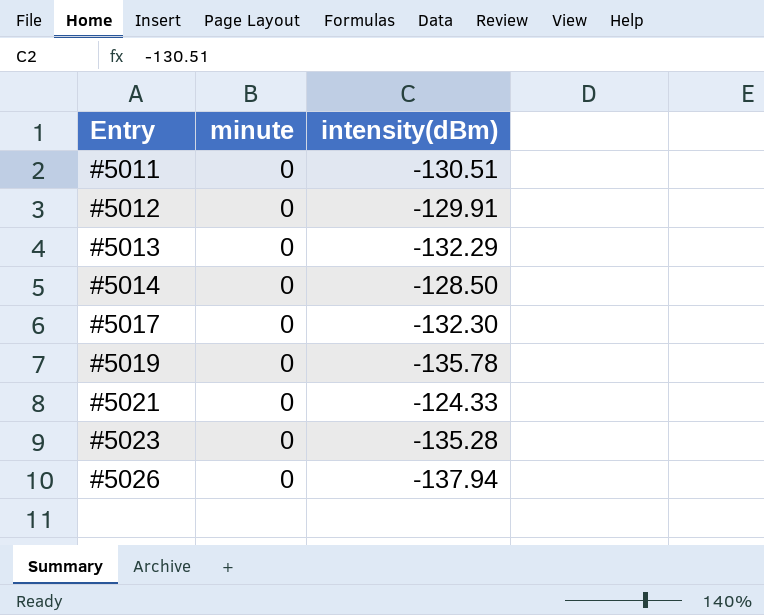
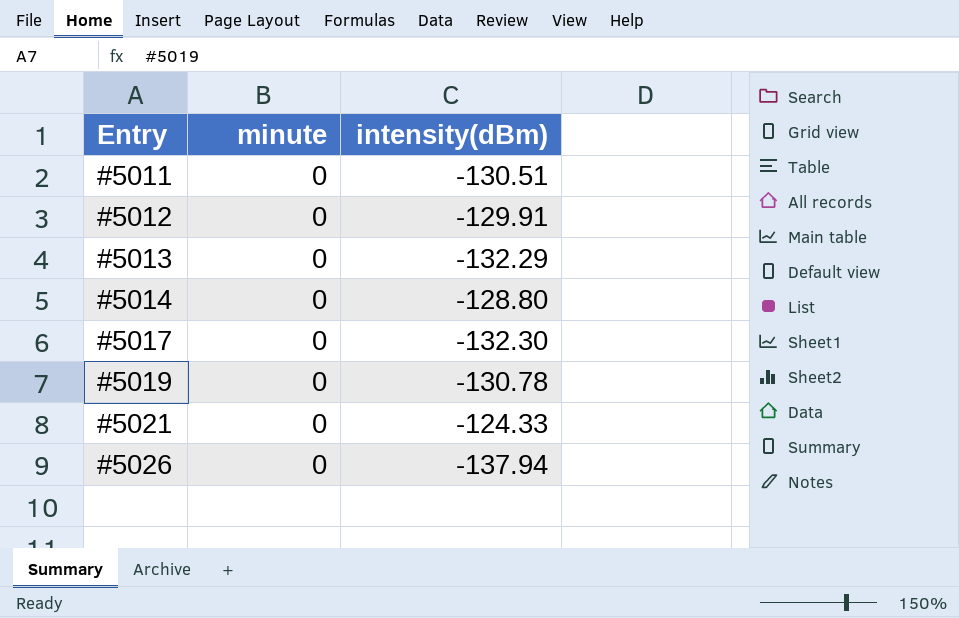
row #5023: 0 | -135.28 -> none
#5014 | intensity(dBm): -128.50 -> -128.80
#5019 | intensity(dBm): -135.78 -> -130.78

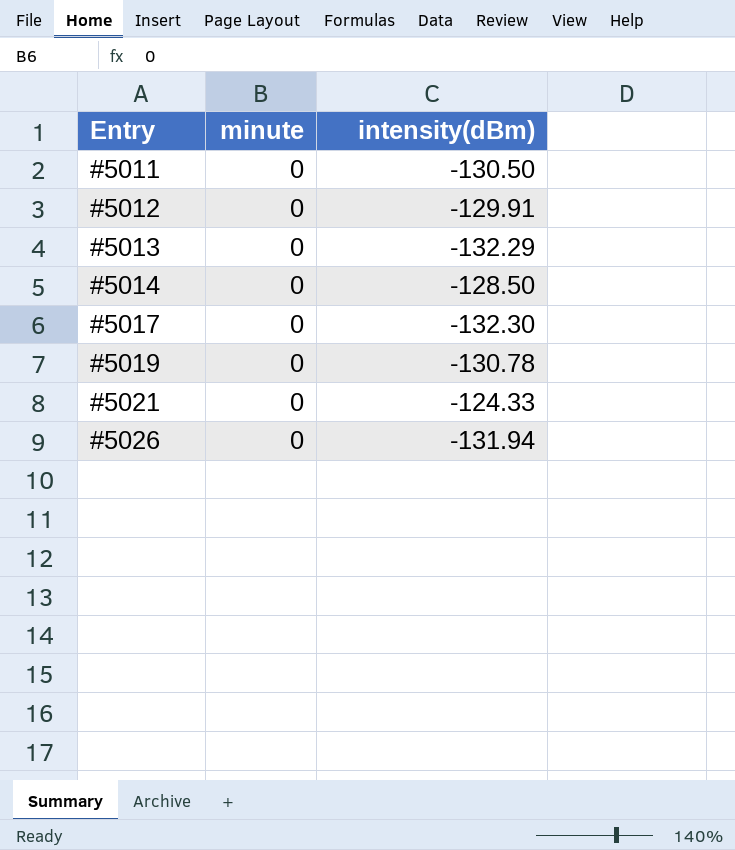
#5011 | intensity(dBm): -130.51 -> -130.50
#5014 | intensity(dBm): -128.80 -> -128.50
#5026 | intensity(dBm): -137.94 -> -131.94

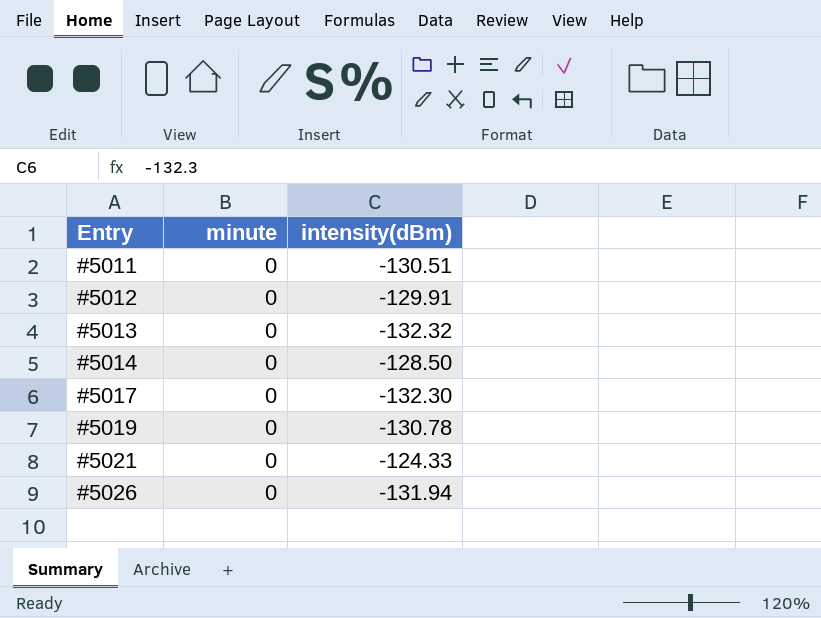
#5011 | intensity(dBm): -130.50 -> -130.51
#5013 | intensity(dBm): -132.29 -> -132.32

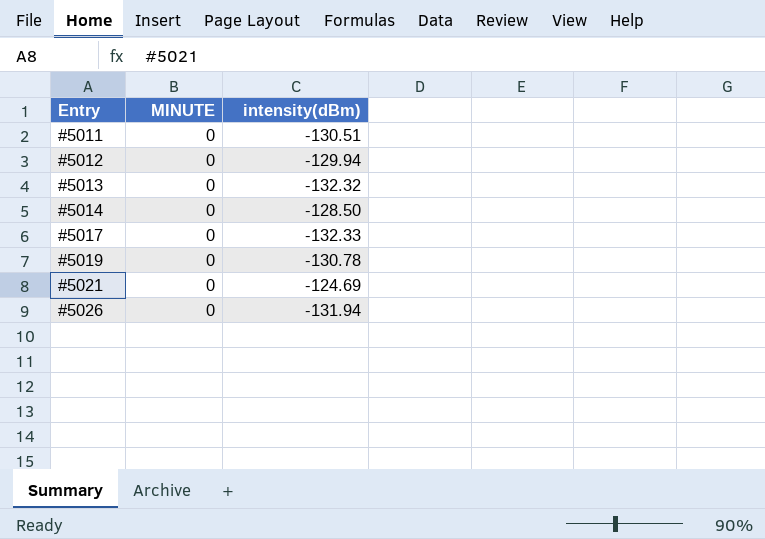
column name: minute -> MINUTE
#5012 | intensity(dBm): -129.91 -> -129.94
#5017 | intensity(dBm): -132.30 -> -132.33
#5021 | intensity(dBm): -124.33 -> -124.69

